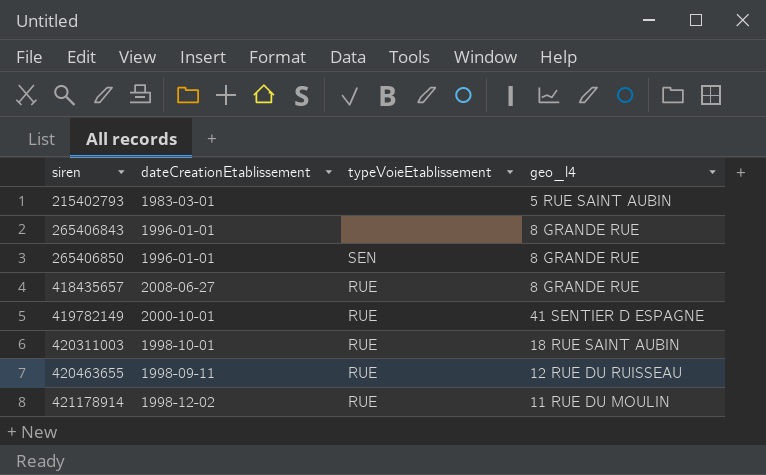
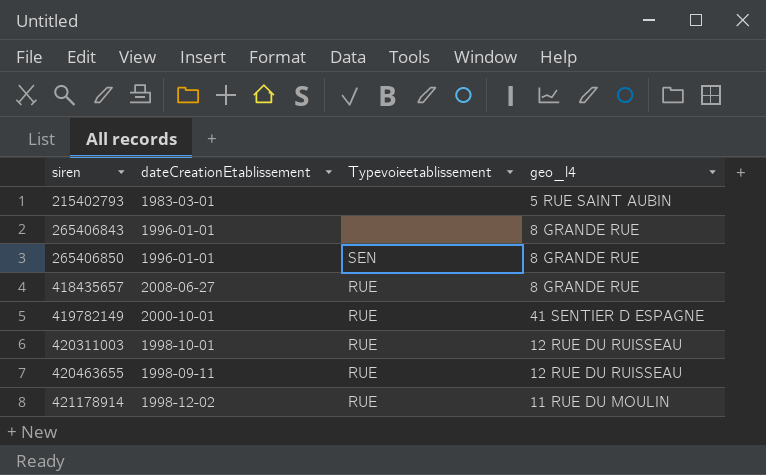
column name: typeVoieEtablissement -> Typevoieetablissement
420311003 | geo_l4: 18 RUE SAINT AUBIN -> 12 RUE DU RUISSEAU

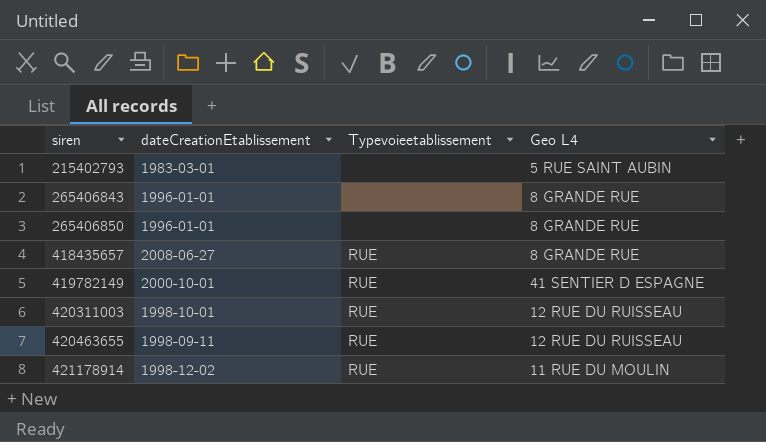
column name: geo_l4 -> Geo L4
265406850 | Typevoieetablissement: SEN -> none

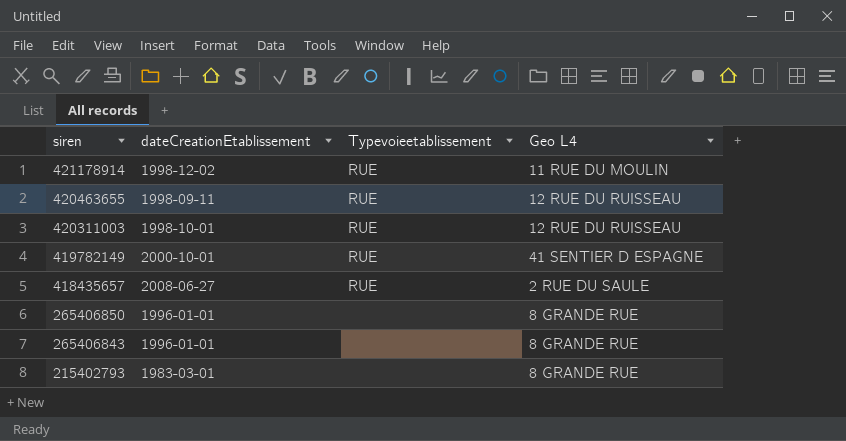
row order: siren ascending -> siren descending
418435657 | Geo L4: 8 GRANDE RUE -> 2 RUE DU SAULE
215402793 | Geo L4: 5 RUE SAINT AUBIN -> 8 GRANDE RUE

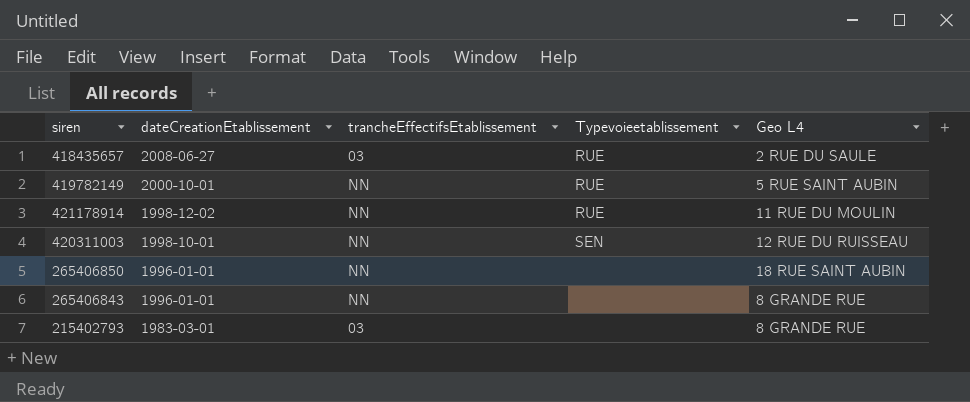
row order: siren descending -> dateCreationEtablissement descending
column trancheEffectifsEtablissement | position: none -> 3
row 420463655: 1998-09-11 | RUE | 12 RUE DU RUISSEAU -> none
419782149 | Geo L4: 41 SENTIER D ESPAGNE -> 5 RUE SAINT AUBIN
420311003 | Typevoieetablissement: RUE -> SEN
265406850 | Geo L4: 8 GRANDE RUE -> 18 RUE SAINT AUBIN

